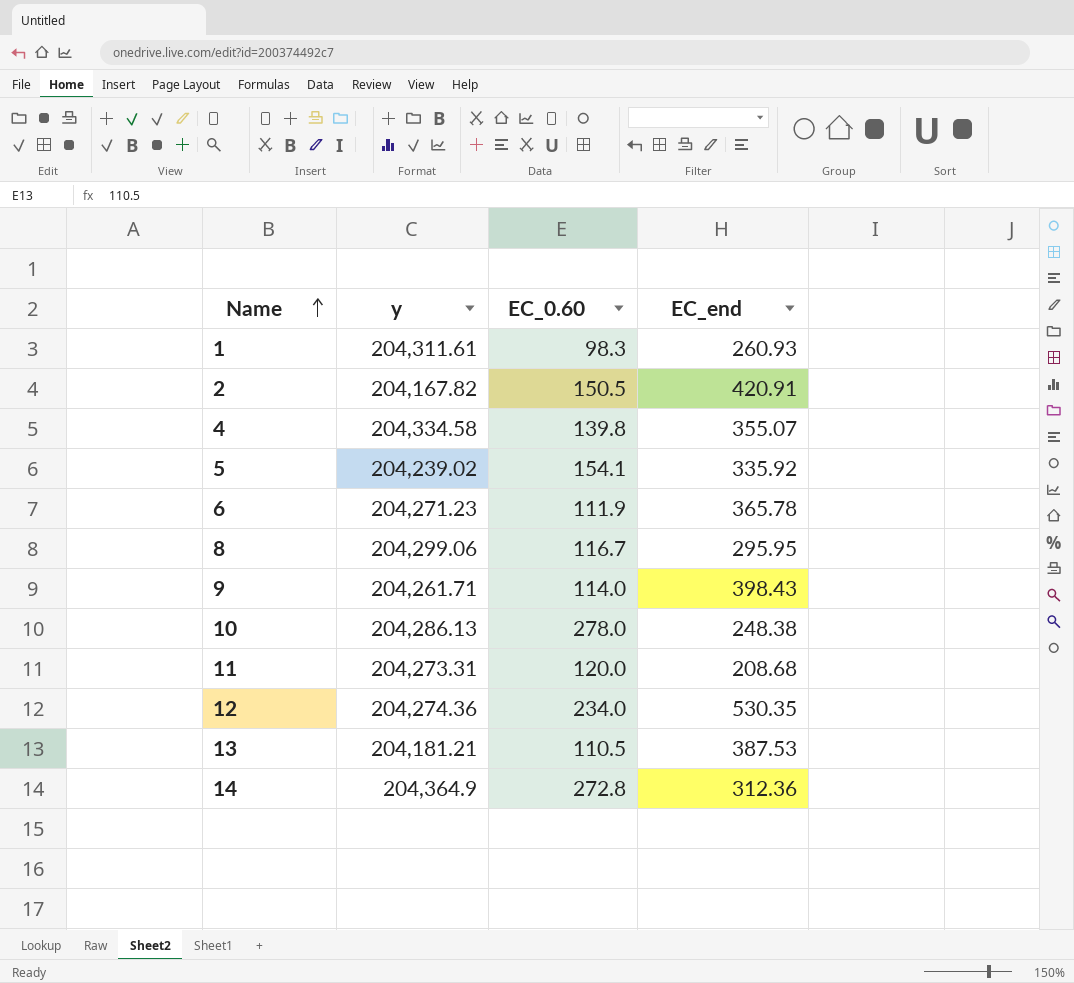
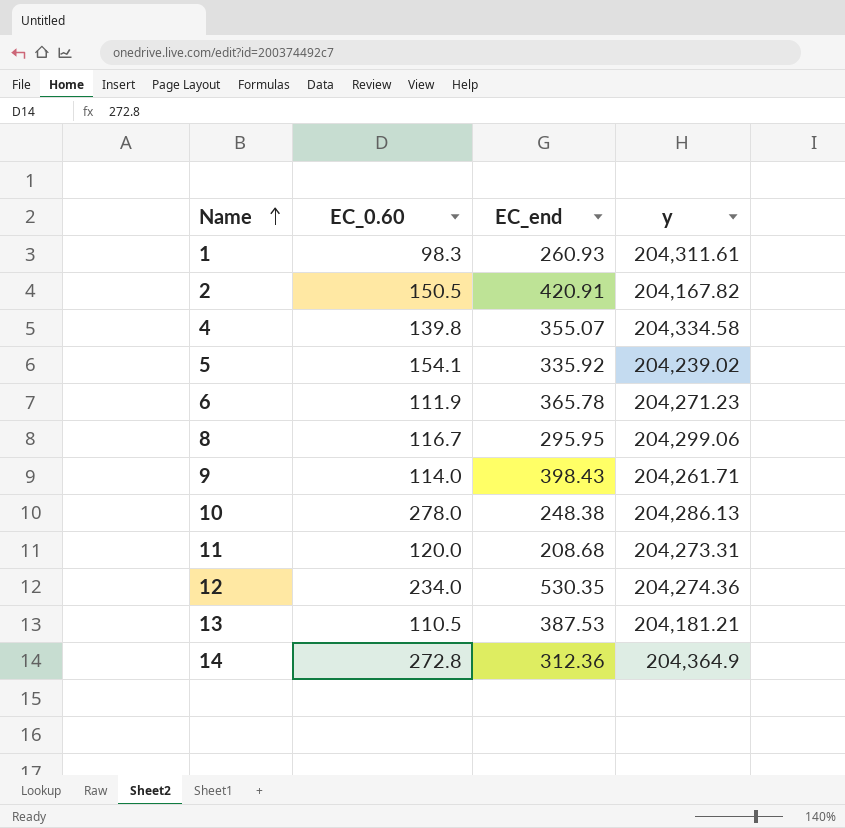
column y | position: 2 -> 4

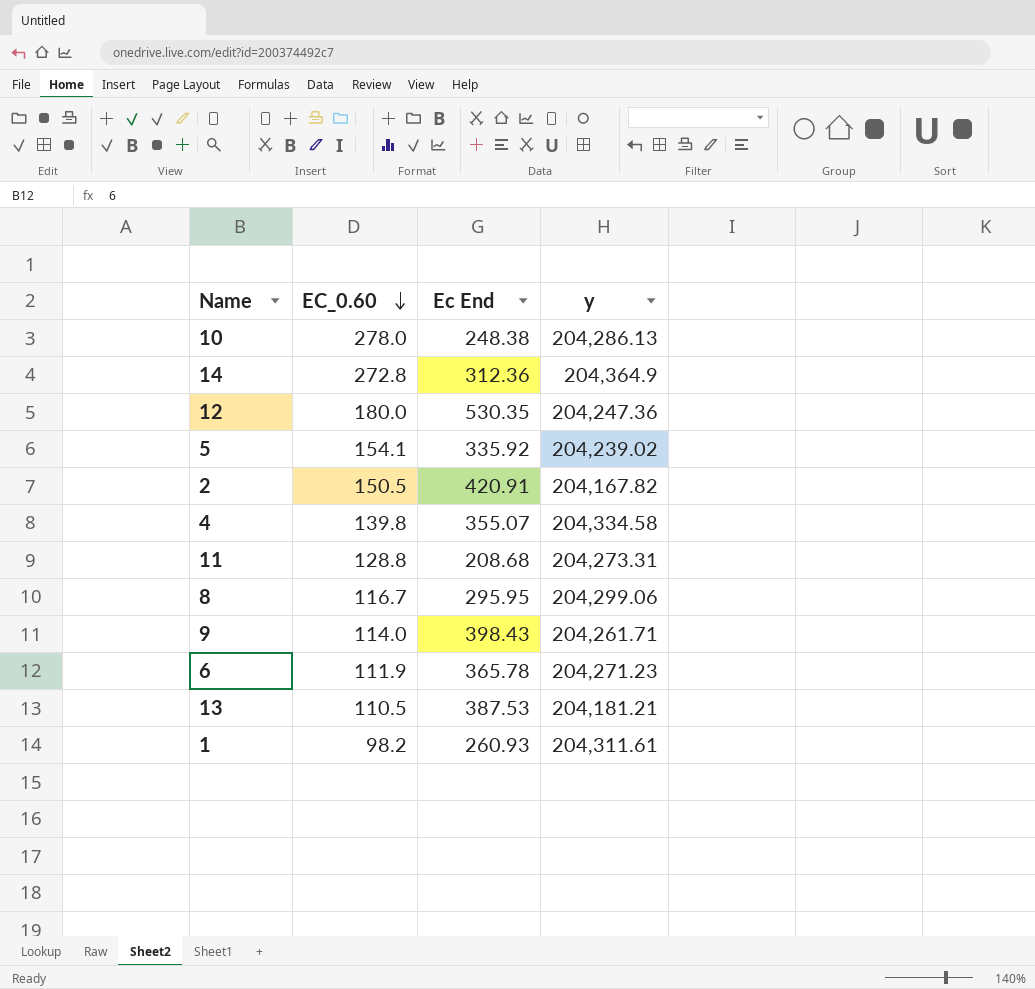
row order: Name ascending -> EC_0.60 descending
column name: EC_end -> Ec End
12 | EC_0.60: 234.0 -> 180.0
12 | y: 204,274.36 -> 204,247.36
11 | EC_0.60: 120.0 -> 128.8
1 | EC_0.60: 98.3 -> 98.2

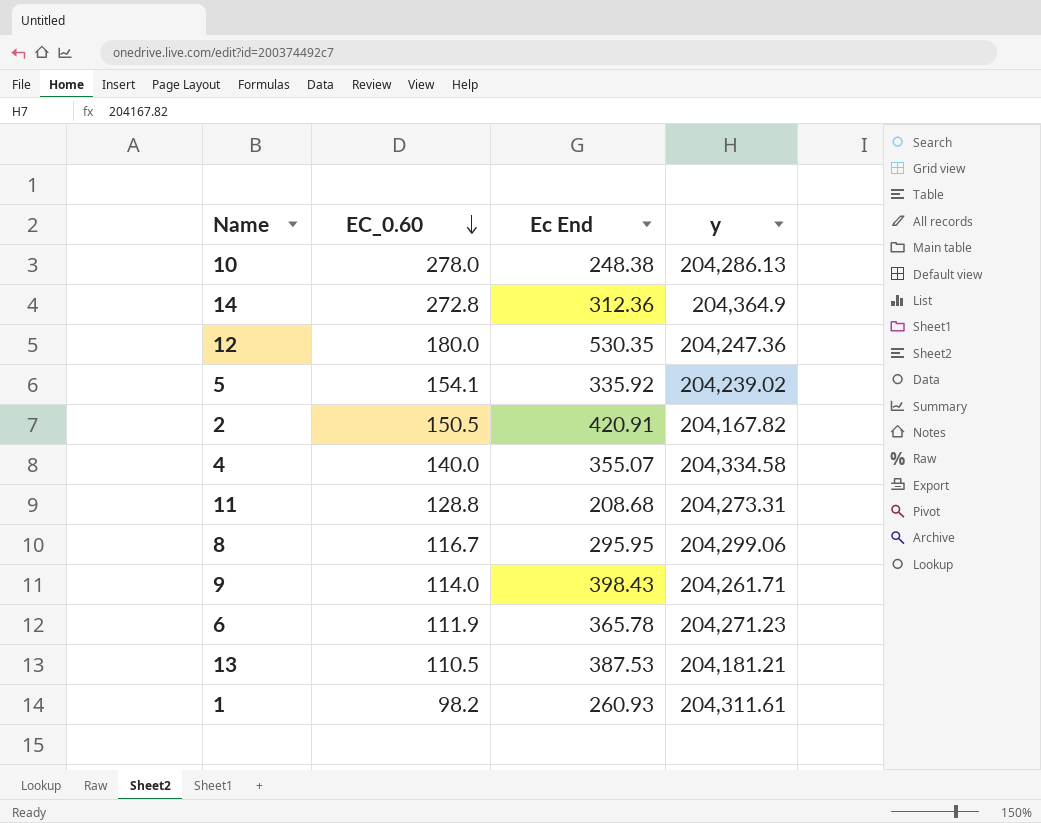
4 | EC_0.60: 139.8 -> 140.0

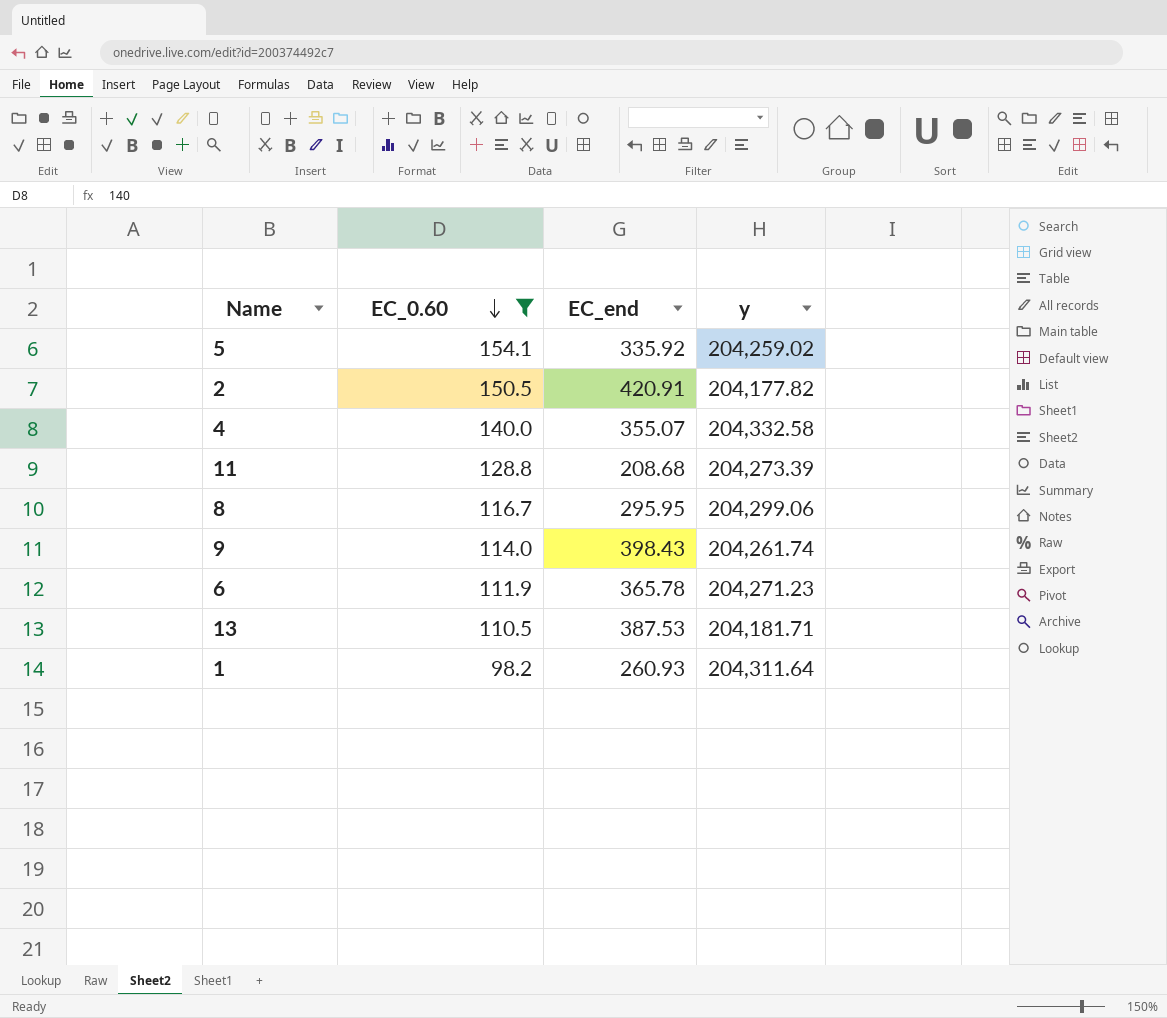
filter: none -> EC_0.60 <= 154.1
column name: Ec End -> EC_end
5 | y: 204,239.02 -> 204,259.02
2 | y: 204,167.82 -> 204,177.82
4 | y: 204,334.58 -> 204,332.58
11 | y: 204,273.31 -> 204,273.39
9 | y: 204,261.71 -> 204,261.74
13 | y: 204,181.21 -> 204,181.71
1 | y: 204,311.61 -> 204,311.64

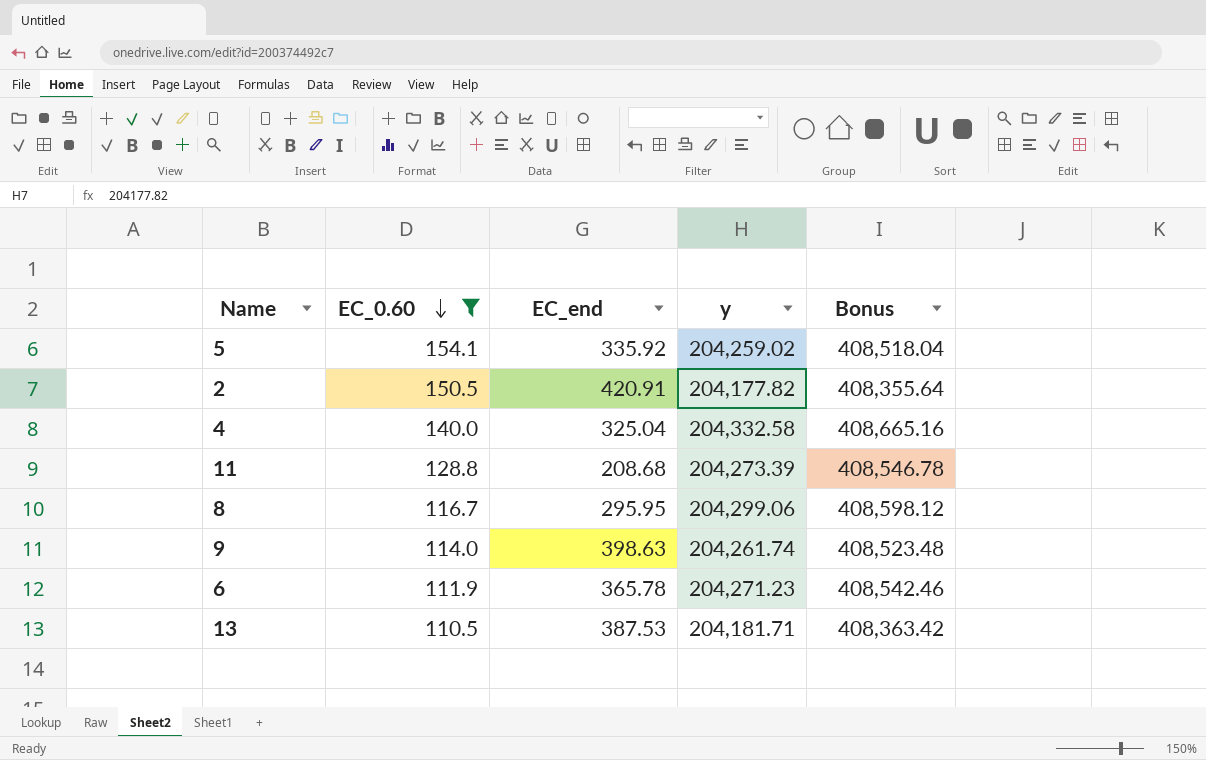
column Bonus | formula: none -> [y] * 2
row 1: 98.2 | 260.93 | 204,311.64 -> none
4 | EC_end: 355.07 -> 325.04
9 | EC_end: 398.43 -> 398.63

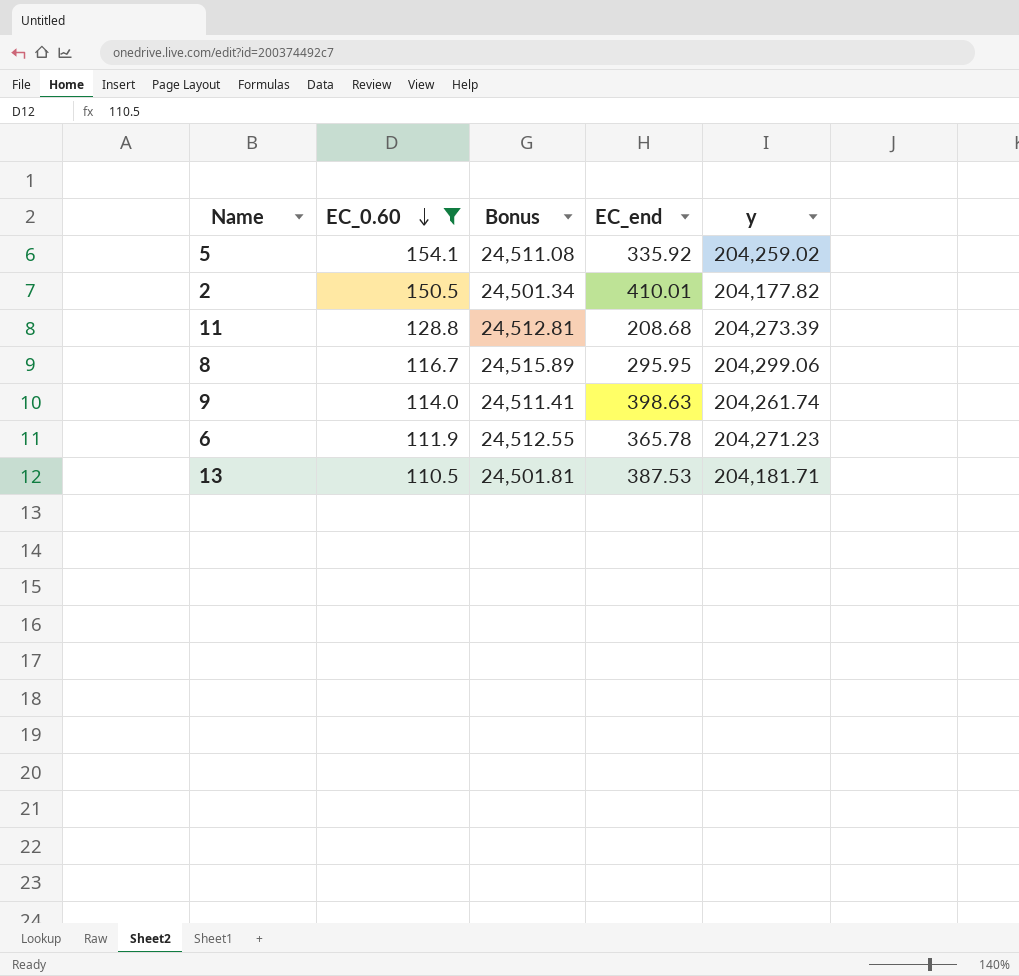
column Bonus | formula: [y] * 2 -> [y] * 0.12
column Bonus | position: 5 -> 3
row 4: 140.0 | 325.04 | 204,332.58 | 408,665.16 -> none
2 | EC_end: 420.91 -> 410.01

